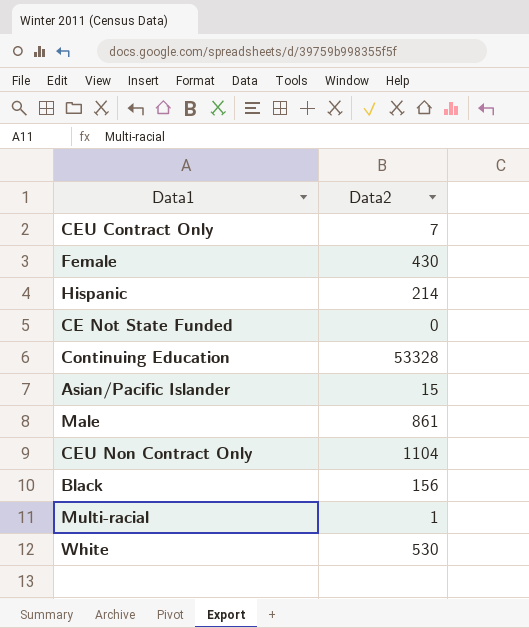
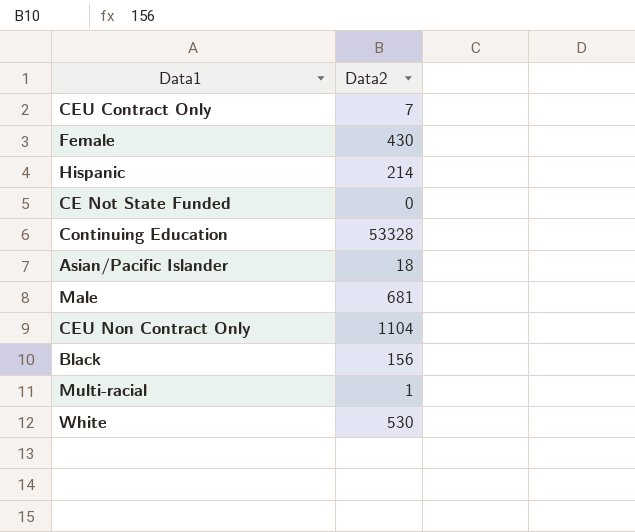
Asian/Pacific Islander | Data2: 15 -> 18
Male | Data2: 861 -> 681

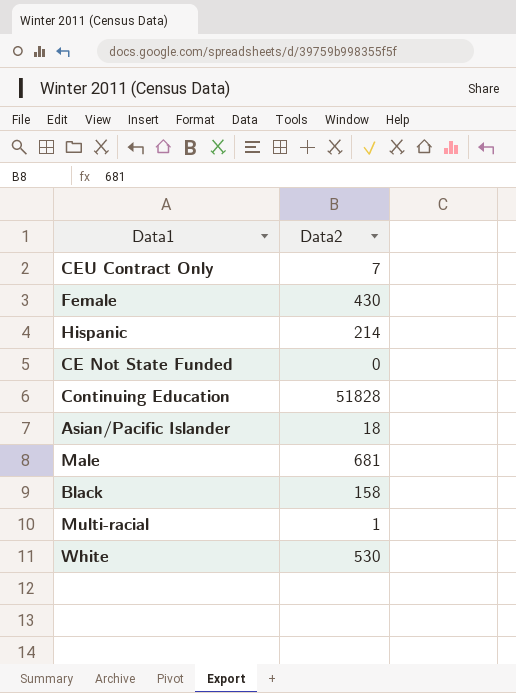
row CEU Non Contract Only: 1104 -> none
Continuing Education | Data2: 53328 -> 51828
Black | Data2: 156 -> 158

